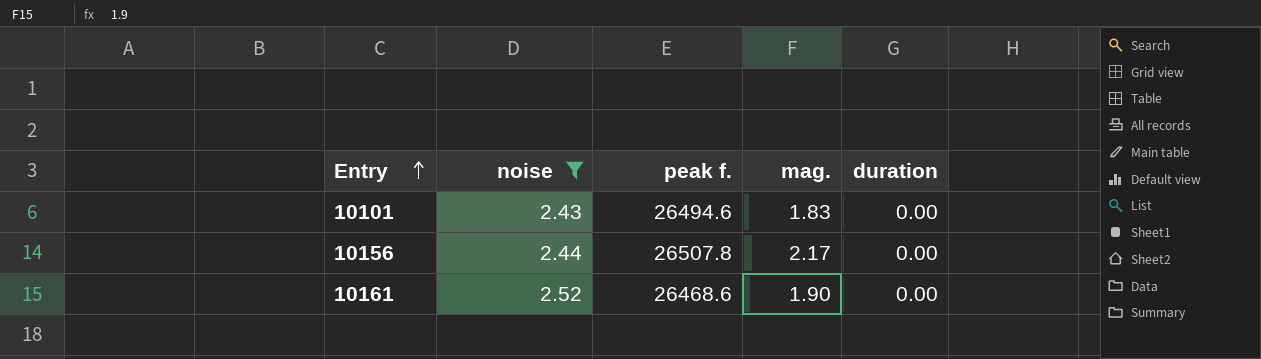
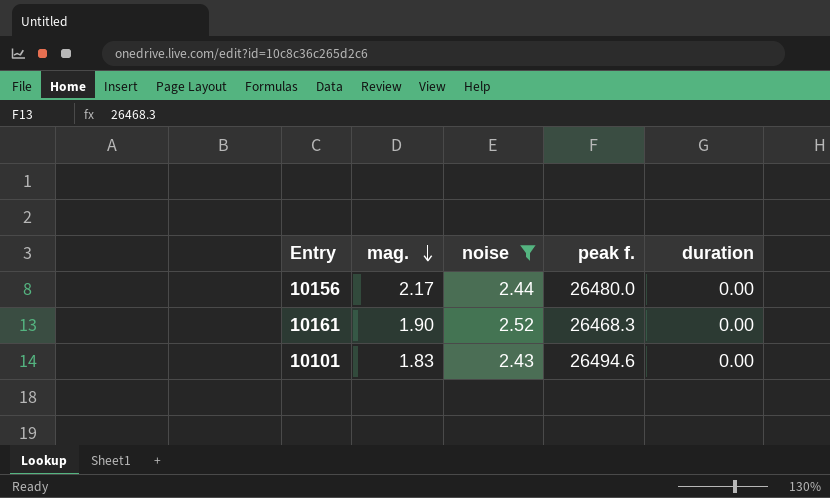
row order: Entry ascending -> mag. descending
column mag. | position: 4 -> 2
10156 | peak f.: 26507.8 -> 26480.0
10161 | peak f.: 26468.6 -> 26468.3

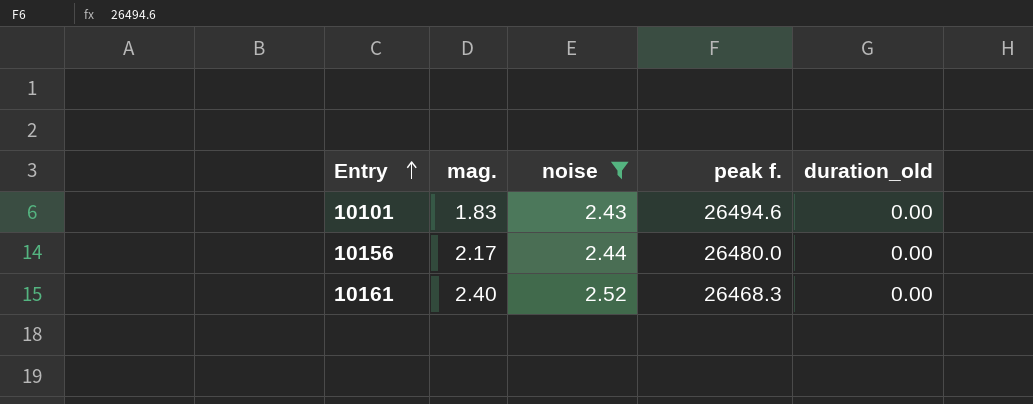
row order: mag. descending -> Entry ascending
column name: duration -> duration_old
10161 | mag.: 1.90 -> 2.40

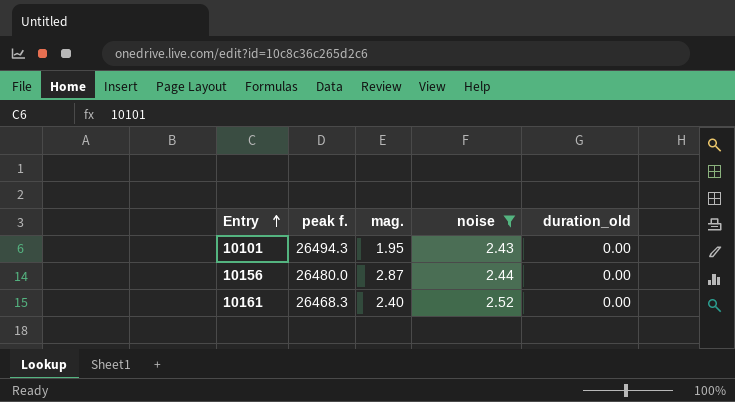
column peak f. | position: 4 -> 2
10101 | peak f.: 26494.6 -> 26494.3
10101 | mag.: 1.83 -> 1.95
10156 | mag.: 2.17 -> 2.87

